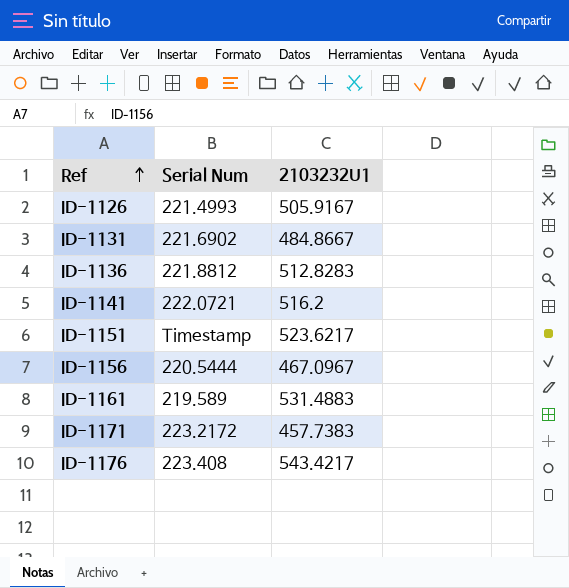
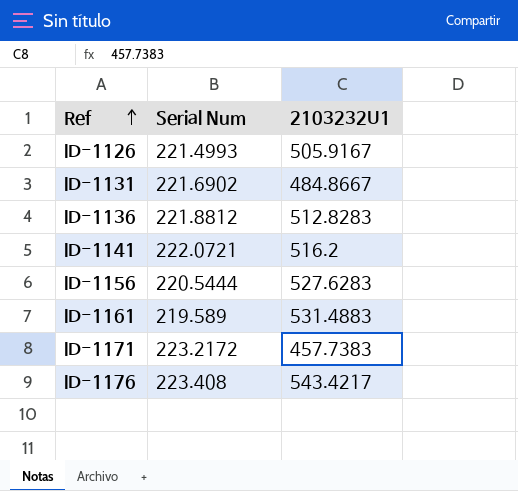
row ID-1151: Timestamp | 523.6217 -> none
ID-1156 | 2103232U1: 467.0967 -> 527.6283

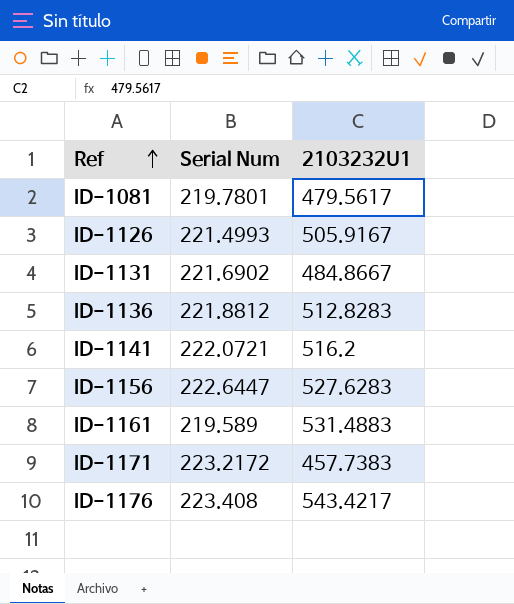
row ID-1081: none -> 219.7801 | 479.5617
ID-1156 | Serial Num: 220.5444 -> 222.6447

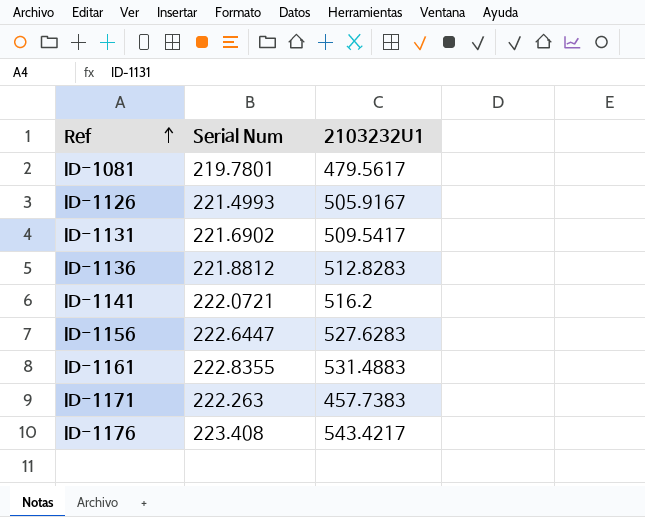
ID-1131 | 2103232U1: 484.8667 -> 509.5417
ID-1161 | Serial Num: 219.589 -> 222.8355
ID-1171 | Serial Num: 223.2172 -> 222.263

